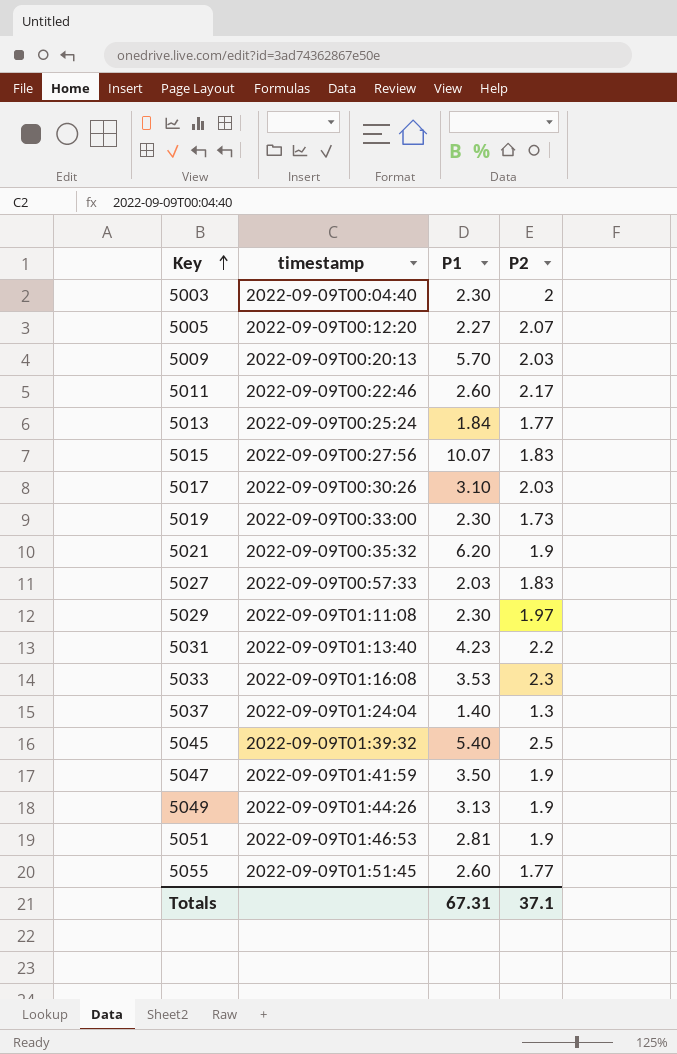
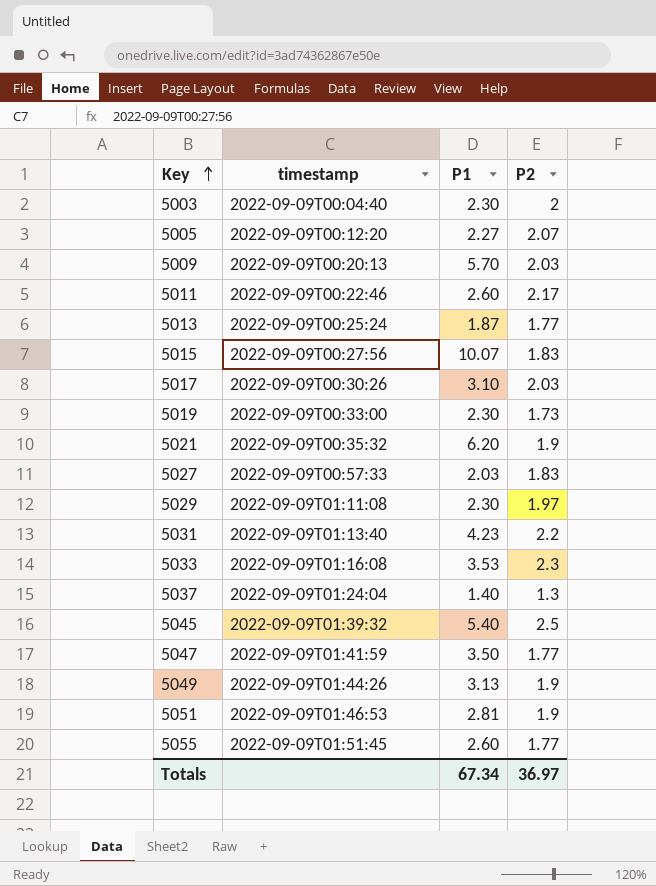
5013 | P1: 1.84 -> 1.87
5047 | P2: 1.9 -> 1.77
Totals | P1: 67.31 -> 67.34
Totals | P2: 37.1 -> 36.97

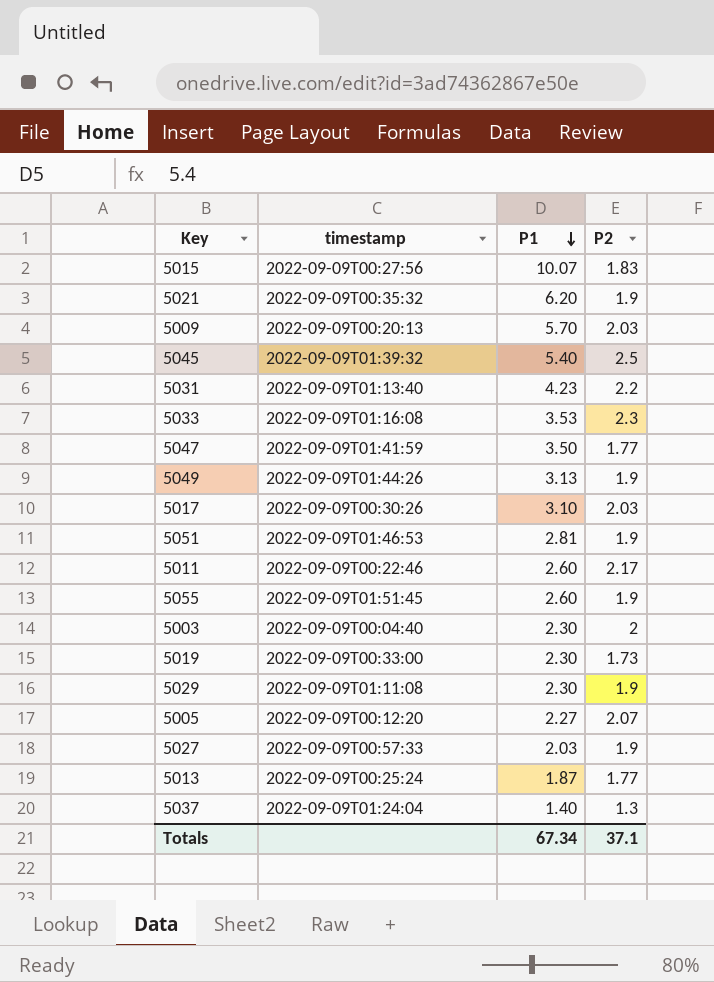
row order: Key ascending -> P1 descending
5055 | P2: 1.77 -> 1.9
5029 | P2: 1.97 -> 1.9
5027 | P2: 1.83 -> 1.9
Totals | P2: 36.97 -> 37.1

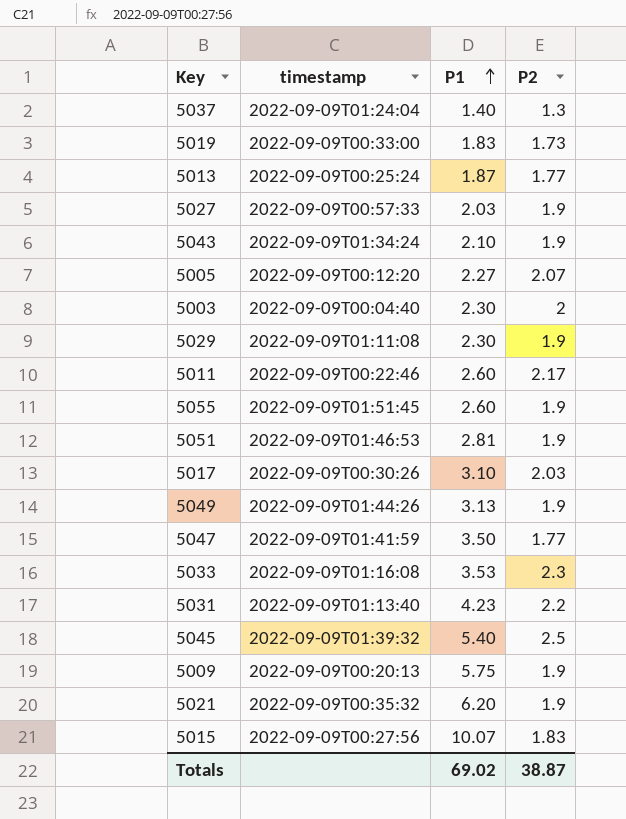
row order: P1 descending -> P1 ascending
5019 | P1: 2.30 -> 1.83
row 5043: none -> 2022-09-09T01:34:24 | 2.10 | 1.9
5009 | P1: 5.70 -> 5.75
5009 | P2: 2.03 -> 1.9
Totals | P1: 67.34 -> 69.02
Totals | P2: 37.1 -> 38.87

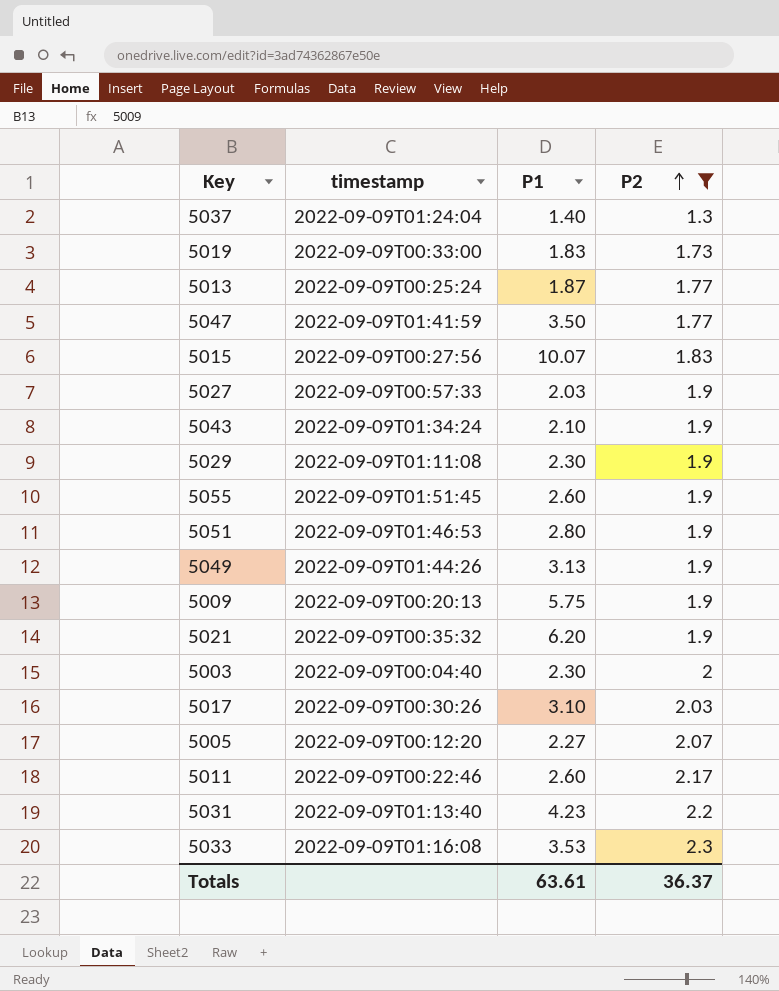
filter: none -> P2 != 2.5
row order: P1 ascending -> P2 ascending
5051 | P1: 2.81 -> 2.80
Totals | P1: 69.02 -> 63.61
Totals | P2: 38.87 -> 36.37

